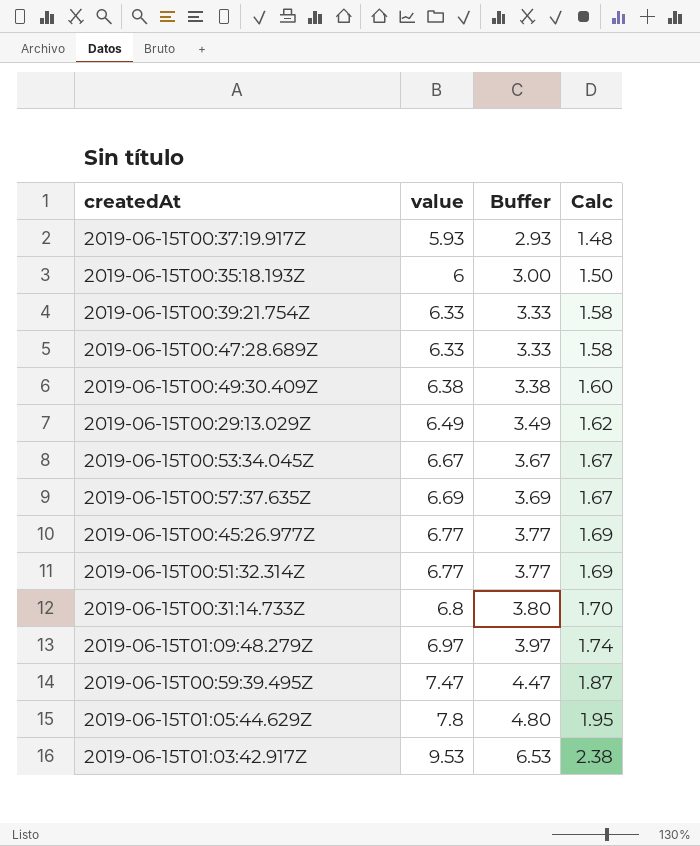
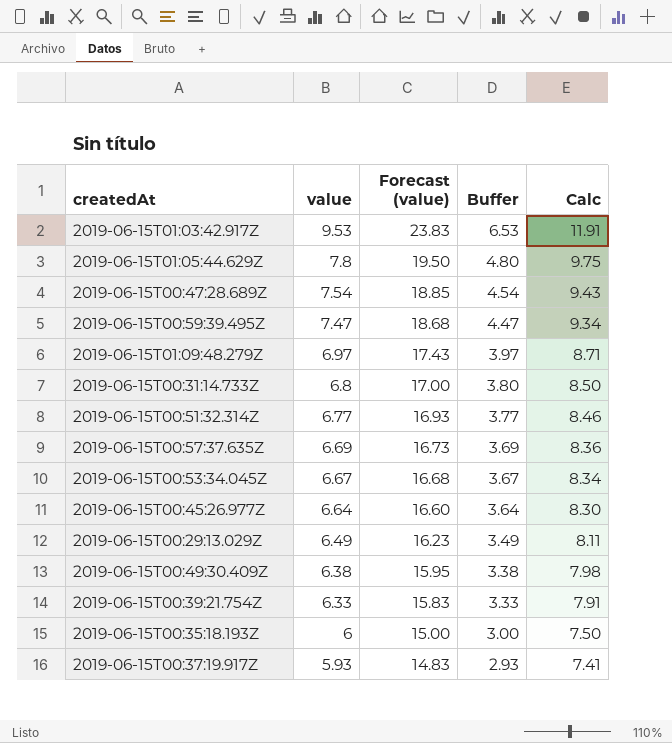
row order: value ascending -> value descending
column Forecast (value) | formula: none -> [value] * 2.5
column Calc | formula: [value] * 0.25 -> [value] * 1.25
2019-06-15T00:47:28.689Z | value: 6.33 -> 7.54
2019-06-15T00:47:28.689Z | Buffer: 3.33 -> 4.54
2019-06-15T00:45:26.977Z | value: 6.77 -> 6.64
2019-06-15T00:45:26.977Z | Buffer: 3.77 -> 3.64

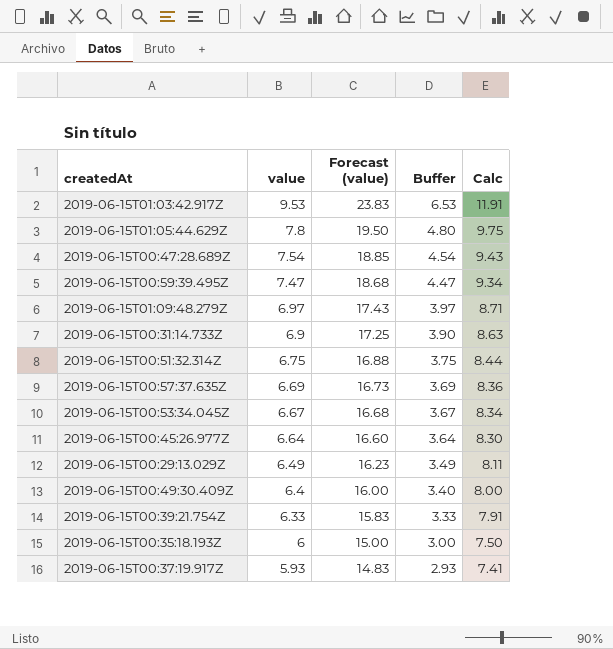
2019-06-15T00:31:14.733Z | value: 6.8 -> 6.9
2019-06-15T00:31:14.733Z | Forecast (value): 17.00 -> 17.25
2019-06-15T00:31:14.733Z | Buffer: 3.80 -> 3.90
2019-06-15T00:31:14.733Z | Calc: 8.50 -> 8.63
2019-06-15T00:51:32.314Z | value: 6.77 -> 6.75
2019-06-15T00:51:32.314Z | Forecast (value): 16.93 -> 16.88
2019-06-15T00:51:32.314Z | Buffer: 3.77 -> 3.75
2019-06-15T00:51:32.314Z | Calc: 8.46 -> 8.44
2019-06-15T00:49:30.409Z | value: 6.38 -> 6.4
2019-06-15T00:49:30.409Z | Forecast (value): 15.95 -> 16.00
2019-06-15T00:49:30.409Z | Buffer: 3.38 -> 3.40
2019-06-15T00:49:30.409Z | Calc: 7.98 -> 8.00

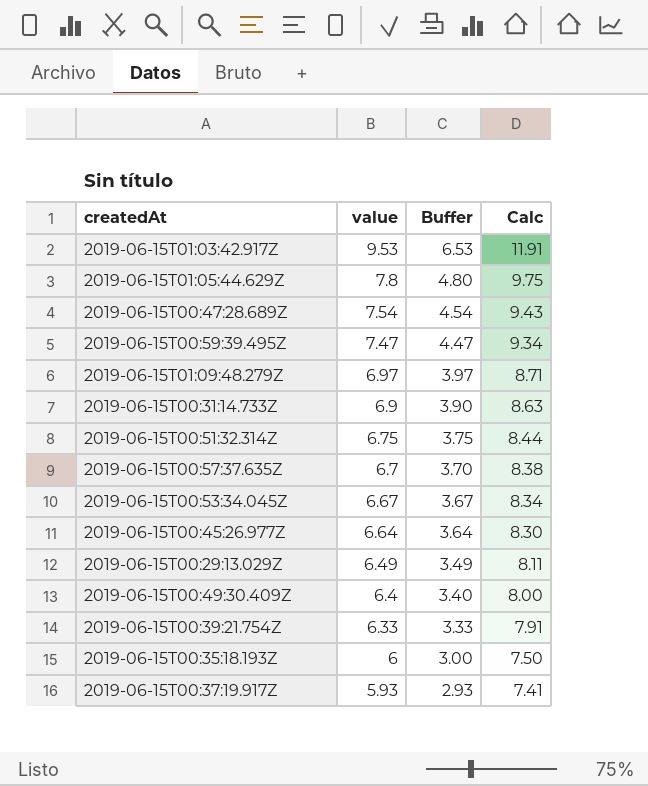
column Forecast (value) | formula: [value] * 2.5 -> none
2019-06-15T00:57:37.635Z | value: 6.69 -> 6.7
2019-06-15T00:57:37.635Z | Buffer: 3.69 -> 3.70
2019-06-15T00:57:37.635Z | Calc: 8.36 -> 8.38

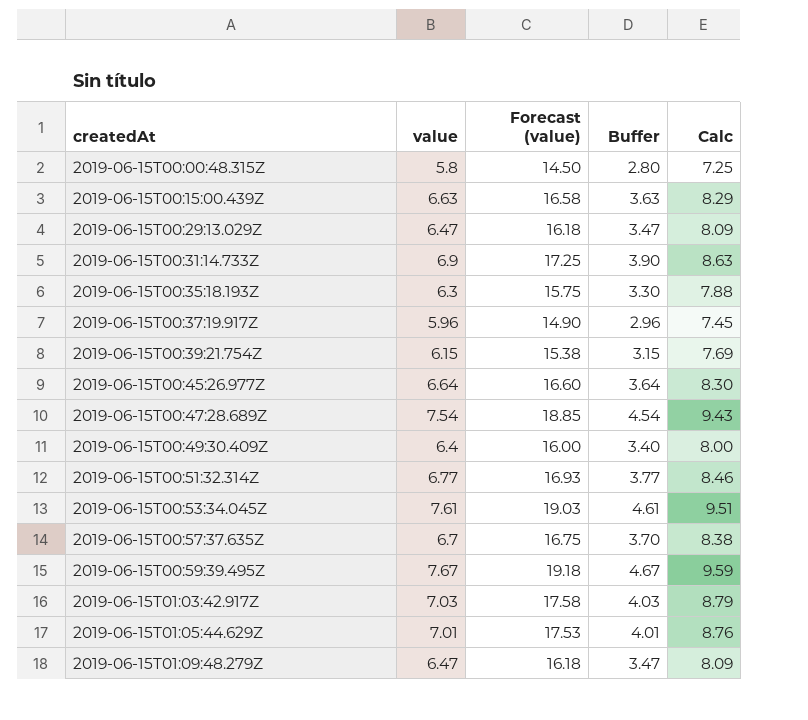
row order: value descending -> createdAt ascending
column Forecast (value) | formula: none -> [value] * 2.5
row 2019-06-15T00:00:48.315Z: none -> 5.8 | 14.50 | 2.80 | 7.25
row 2019-06-15T00:15:00.439Z: none -> 6.63 | 16.58 | 3.63 | 8.29
2019-06-15T00:29:13.029Z | value: 6.49 -> 6.47
2019-06-15T00:29:13.029Z | Buffer: 3.49 -> 3.47
2019-06-15T00:29:13.029Z | Calc: 8.11 -> 8.09
2019-06-15T00:35:18.193Z | value: 6 -> 6.3
2019-06-15T00:35:18.193Z | Buffer: 3.00 -> 3.30
2019-06-15T00:35:18.193Z | Calc: 7.50 -> 7.88
2019-06-15T00:37:19.917Z | value: 5.93 -> 5.96
2019-06-15T00:37:19.917Z | Buffer: 2.93 -> 2.96
2019-06-15T00:37:19.917Z | Calc: 7.41 -> 7.45
2019-06-15T00:39:21.754Z | value: 6.33 -> 6.15
2019-06-15T00:39:21.754Z | Buffer: 3.33 -> 3.15
2019-06-15T00:39:21.754Z | Calc: 7.91 -> 7.69
2019-06-15T00:51:32.314Z | value: 6.75 -> 6.77
2019-06-15T00:51:32.314Z | Buffer: 3.75 -> 3.77
2019-06-15T00:51:32.314Z | Calc: 8.44 -> 8.46
2019-06-15T00:53:34.045Z | value: 6.67 -> 7.61
2019-06-15T00:53:34.045Z | Buffer: 3.67 -> 4.61
2019-06-15T00:53:34.045Z | Calc: 8.34 -> 9.51
2019-06-15T00:59:39.495Z | value: 7.47 -> 7.67
2019-06-15T00:59:39.495Z | Buffer: 4.47 -> 4.67
2019-06-15T00:59:39.495Z | Calc: 9.34 -> 9.59
2019-06-15T01:03:42.917Z | value: 9.53 -> 7.03
2019-06-15T01:03:42.917Z | Buffer: 6.53 -> 4.03
2019-06-15T01:03:42.917Z | Calc: 11.91 -> 8.79
2019-06-15T01:05:44.629Z | value: 7.8 -> 7.01
2019-06-15T01:05:44.629Z | Buffer: 4.80 -> 4.01
2019-06-15T01:05:44.629Z | Calc: 9.75 -> 8.76
2019-06-15T01:09:48.279Z | value: 6.97 -> 6.47
2019-06-15T01:09:48.279Z | Buffer: 3.97 -> 3.47
2019-06-15T01:09:48.279Z | Calc: 8.71 -> 8.09

